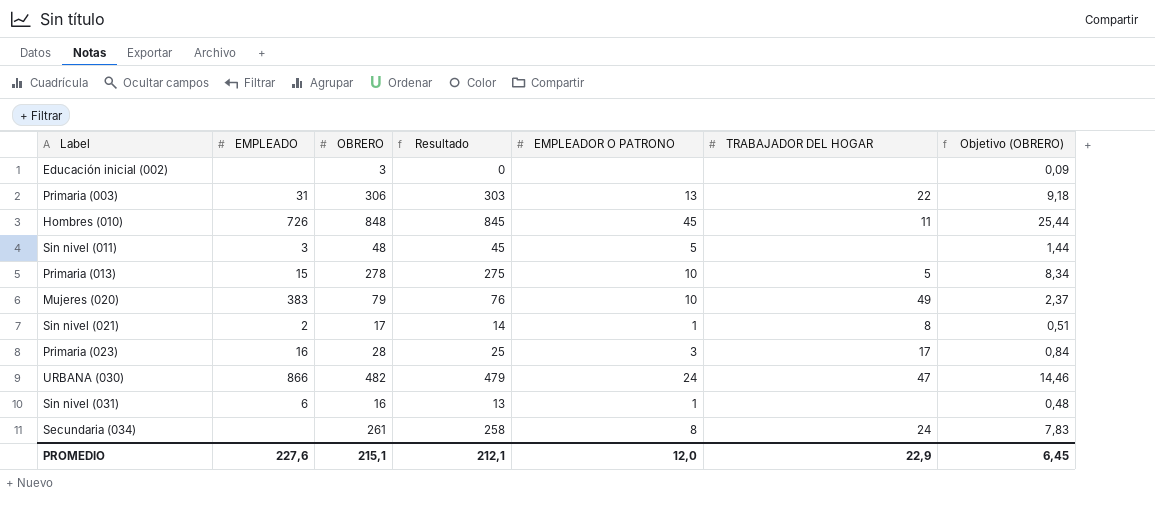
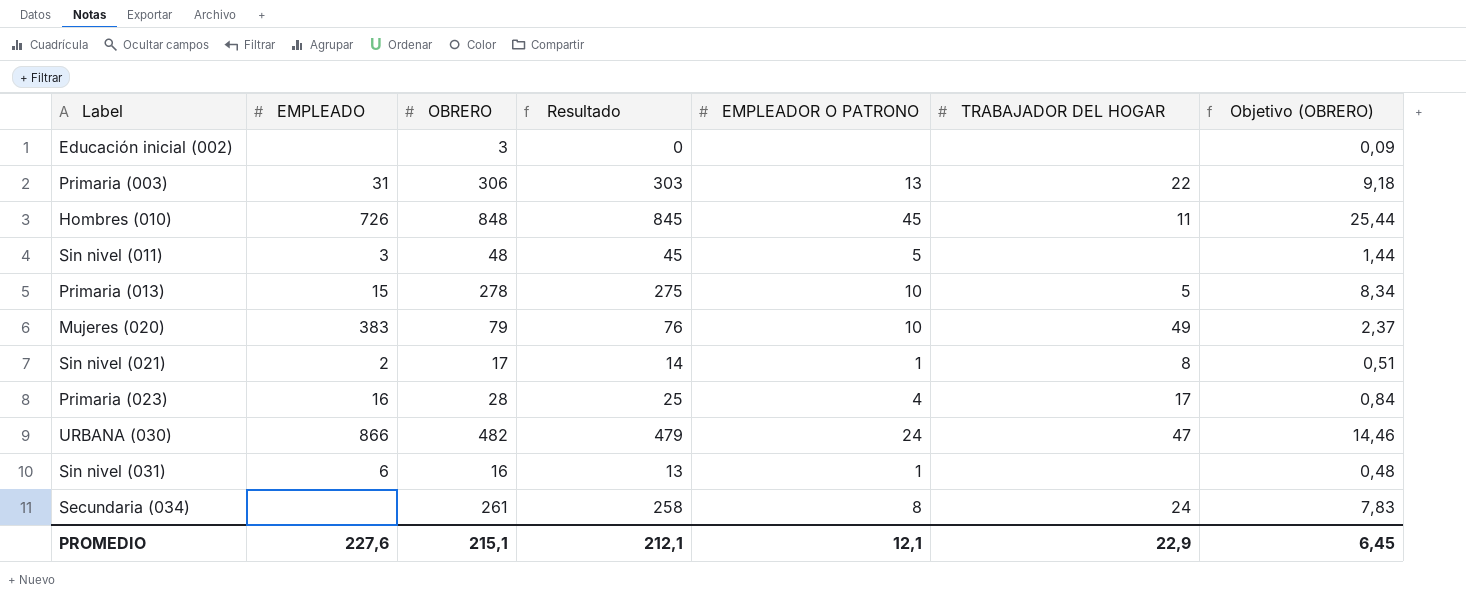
Primaria (023) | EMPLEADOR O PATRONO: 3 -> 4
PROMEDIO | EMPLEADOR O PATRONO: 12,0 -> 12,1

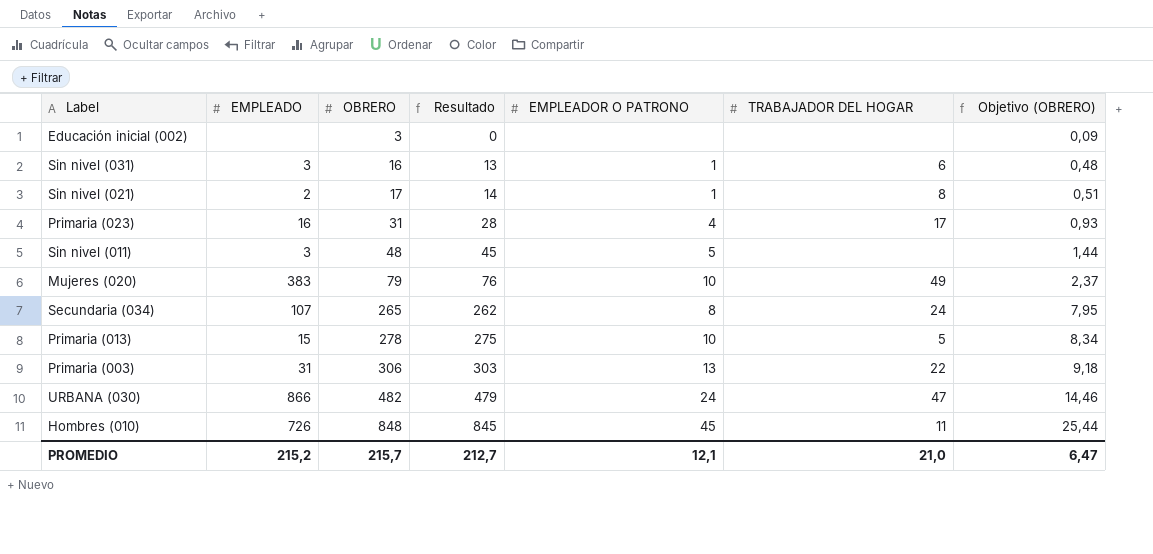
row order: none -> OBRERO ascending
Sin nivel (031) | EMPLEADO: 6 -> 3
Sin nivel (031) | TRABAJADOR DEL HOGAR: none -> 6
Primaria (023) | OBRERO: 28 -> 31
Primaria (023) | Resultado: 25 -> 28
Primaria (023) | Objetivo (OBRERO): 0,84 -> 0,93
Secundaria (034) | EMPLEADO: none -> 107
Secundaria (034) | OBRERO: 261 -> 265
Secundaria (034) | Resultado: 258 -> 262
Secundaria (034) | Objetivo (OBRERO): 7,83 -> 7,95
PROMEDIO | EMPLEADO: 227,6 -> 215,2
PROMEDIO | OBRERO: 215,1 -> 215,7
PROMEDIO | Resultado: 212,1 -> 212,7
PROMEDIO | TRABAJADOR DEL HOGAR: 22,9 -> 21,0
PROMEDIO | Objetivo (OBRERO): 6,45 -> 6,47

